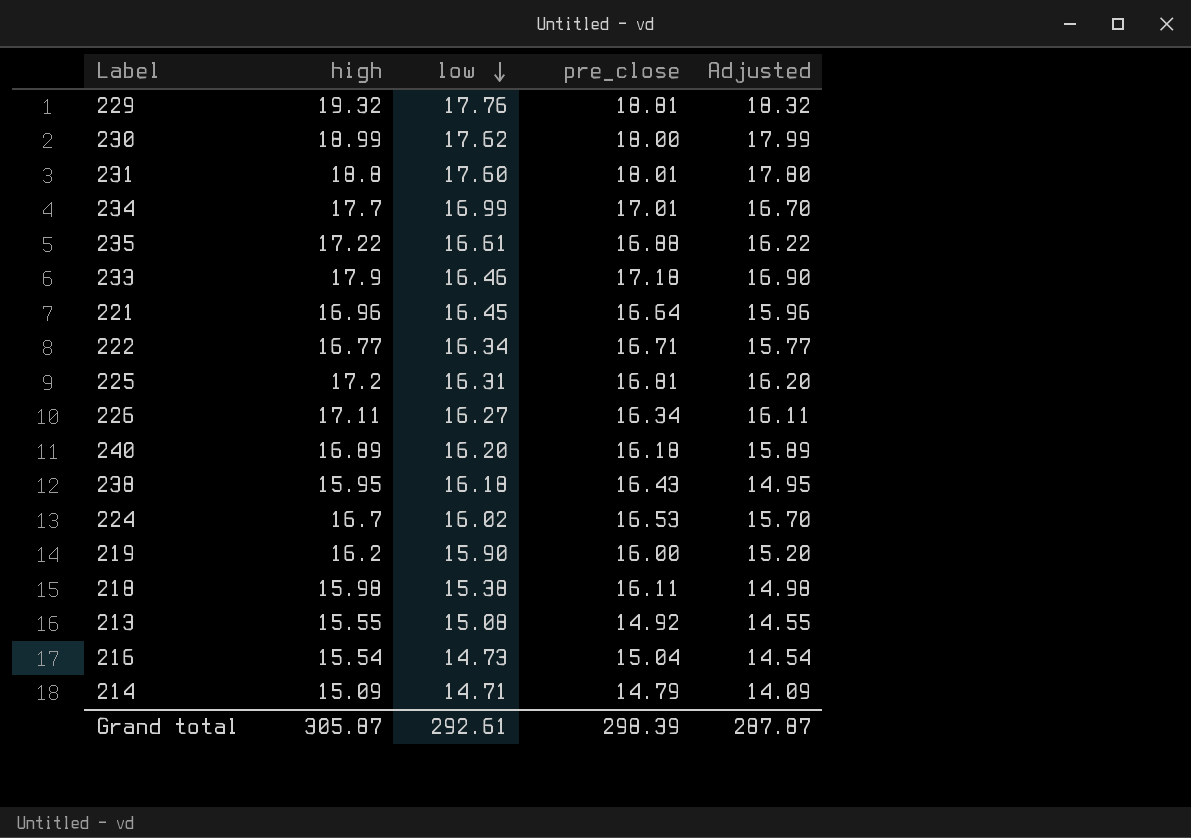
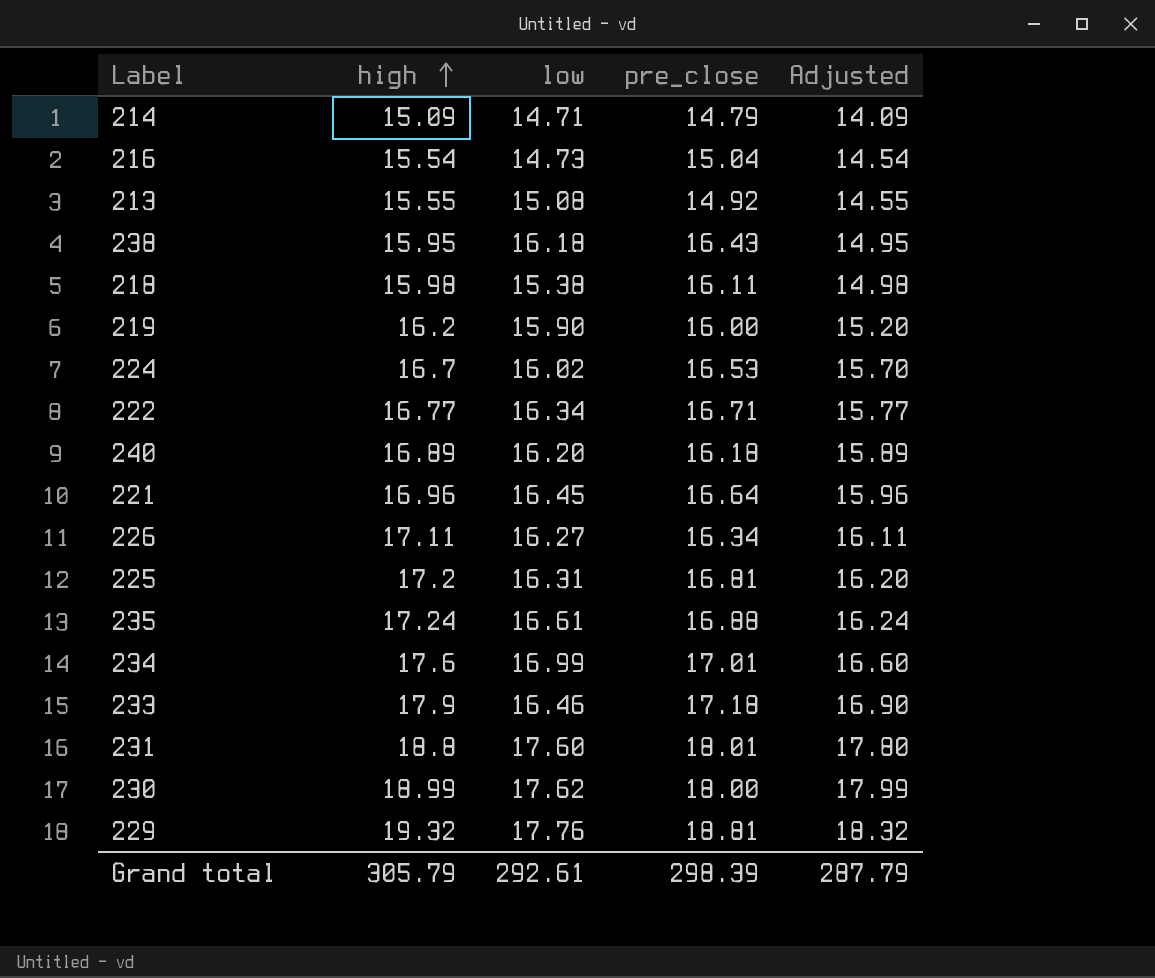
row order: low descending -> high ascending
235 | high: 17.22 -> 17.24
235 | Adjusted: 16.22 -> 16.24
234 | high: 17.7 -> 17.6
234 | Adjusted: 16.70 -> 16.60
Grand total | high: 305.87 -> 305.79
Grand total | Adjusted: 287.87 -> 287.79

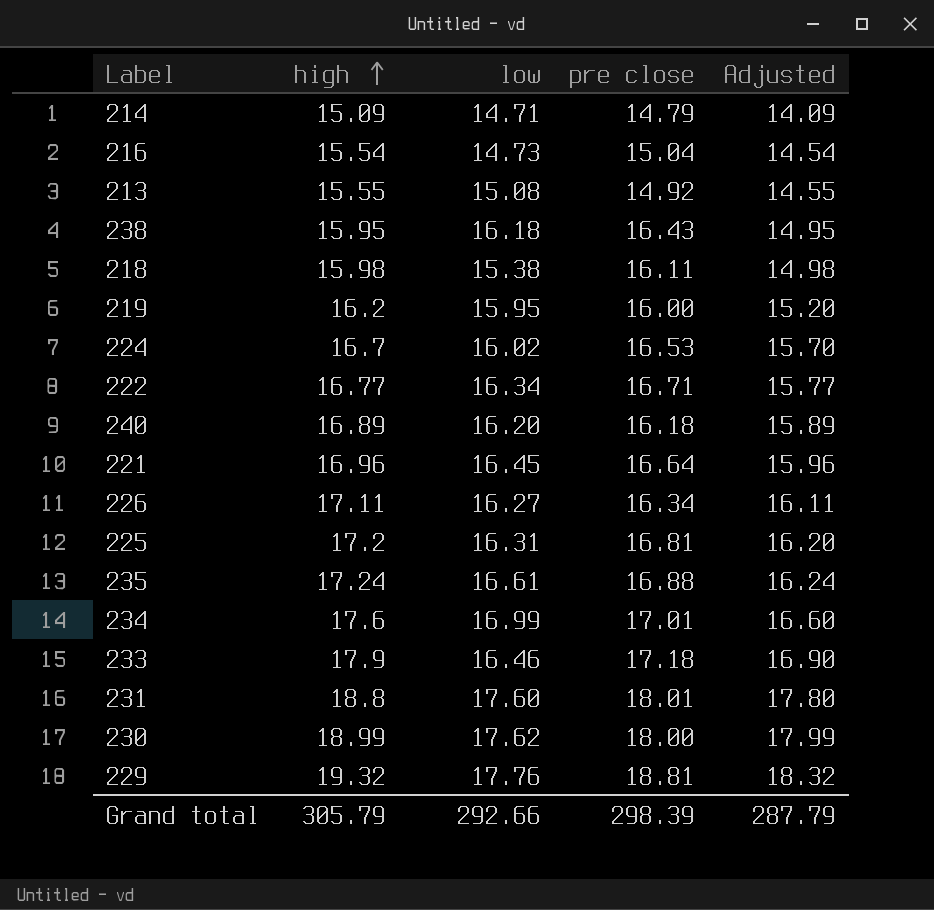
column name: pre_close -> pre close
219 | low: 15.90 -> 15.95
Grand total | low: 292.61 -> 292.66

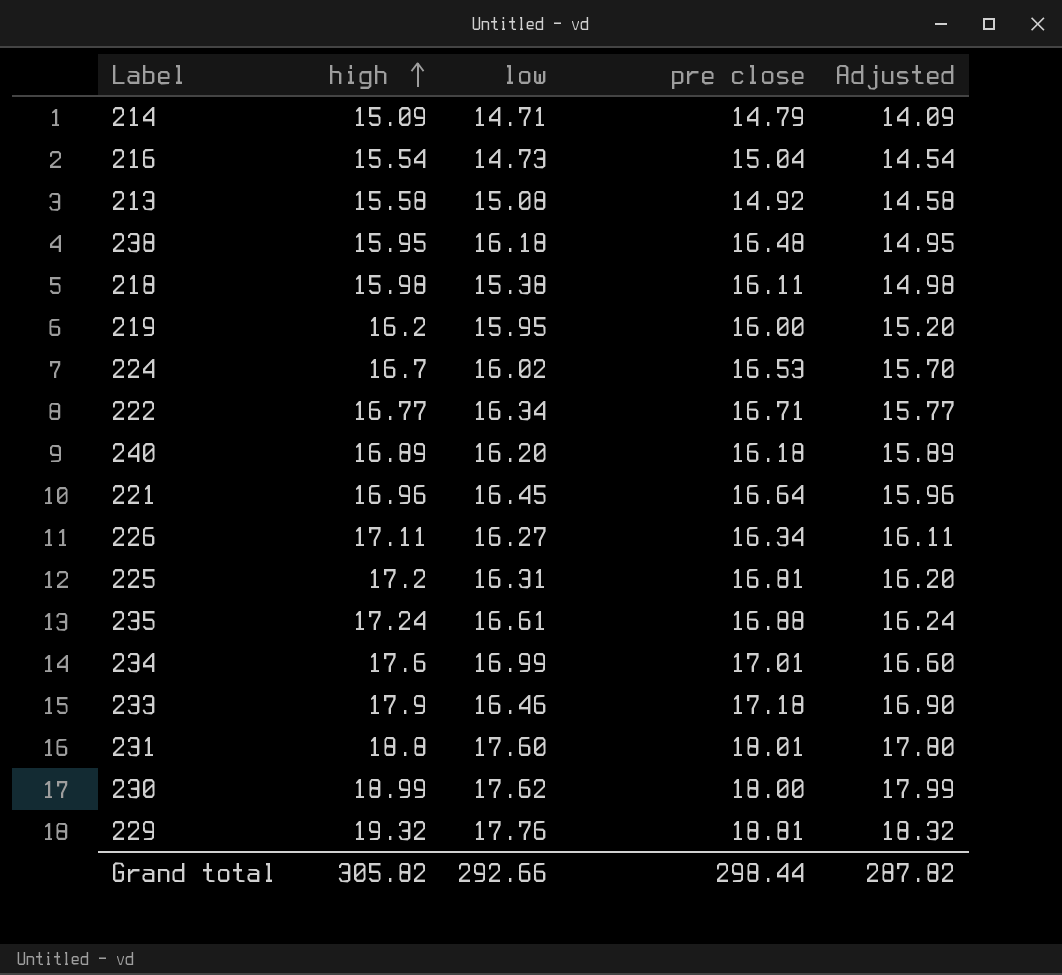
213 | high: 15.55 -> 15.58
213 | Adjusted: 14.55 -> 14.58
238 | pre close: 16.43 -> 16.48
Grand total | high: 305.79 -> 305.82
Grand total | pre close: 298.39 -> 298.44
Grand total | Adjusted: 287.79 -> 287.82

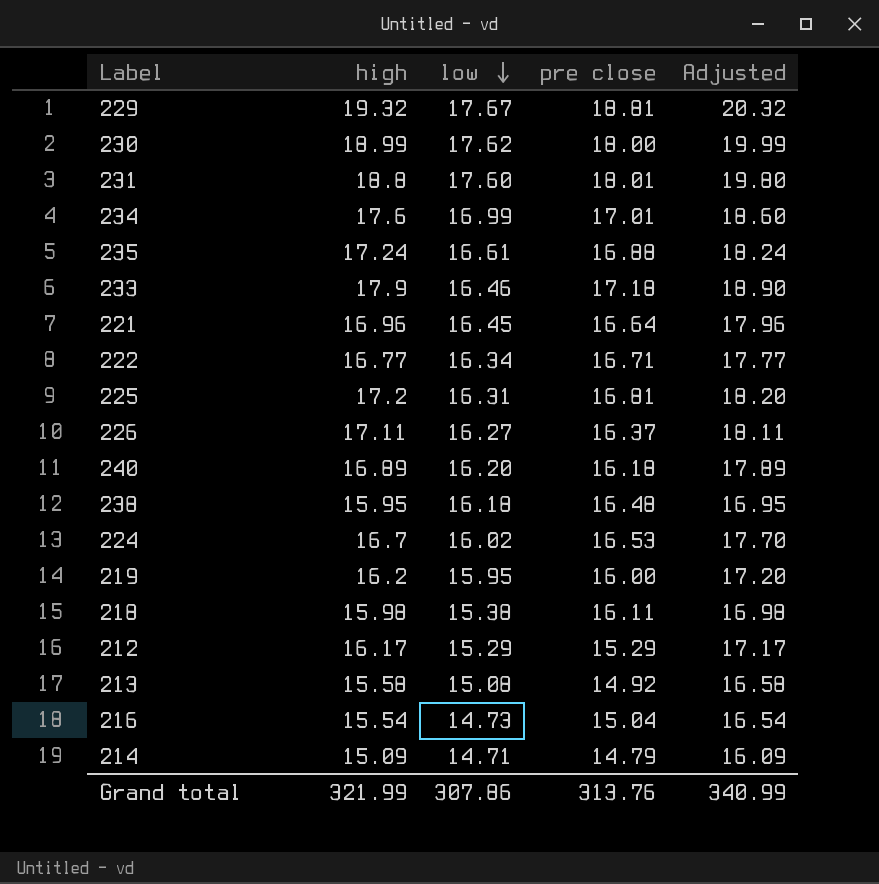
row order: high ascending -> low descending
column Adjusted | formula: [high] - 1 -> [high] + 1
229 | low: 17.76 -> 17.67
226 | pre close: 16.34 -> 16.37
row 212: none -> 16.17 | 15.29 | 15.29 | 17.17
Grand total | high: 305.82 -> 321.99
Grand total | low: 292.66 -> 307.86
Grand total | pre close: 298.44 -> 313.76
Grand total | Adjusted: 287.82 -> 340.99

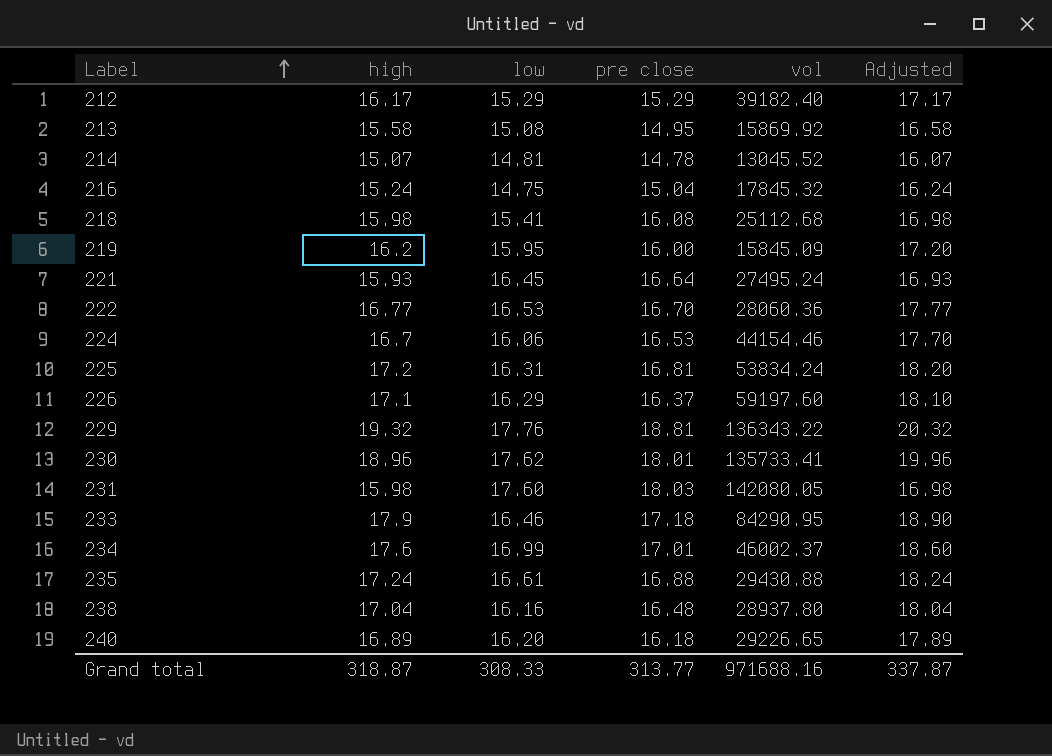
row order: low descending -> Label ascending
column vol | position: none -> 5
213 | pre close: 14.92 -> 14.95
214 | high: 15.09 -> 15.07
214 | low: 14.71 -> 14.81
214 | pre close: 14.79 -> 14.78
214 | Adjusted: 16.09 -> 16.07
216 | high: 15.54 -> 15.24
216 | low: 14.73 -> 14.75
216 | Adjusted: 16.54 -> 16.24
218 | low: 15.38 -> 15.41
218 | pre close: 16.11 -> 16.08
221 | high: 16.96 -> 15.93
221 | Adjusted: 17.96 -> 16.93
222 | low: 16.34 -> 16.53
222 | pre close: 16.71 -> 16.70
224 | low: 16.02 -> 16.06
226 | high: 17.11 -> 17.1
226 | low: 16.27 -> 16.29
226 | Adjusted: 18.11 -> 18.10
229 | low: 17.67 -> 17.76
230 | high: 18.99 -> 18.96
230 | pre close: 18.00 -> 18.01
230 | Adjusted: 19.99 -> 19.96
231 | high: 18.8 -> 15.98
231 | pre close: 18.01 -> 18.03
231 | Adjusted: 19.80 -> 16.98
238 | high: 15.95 -> 17.04
238 | low: 16.18 -> 16.16
238 | Adjusted: 16.95 -> 18.04
Grand total | high: 321.99 -> 318.87
Grand total | low: 307.86 -> 308.33
Grand total | pre close: 313.76 -> 313.77
Grand total | Adjusted: 340.99 -> 337.87

